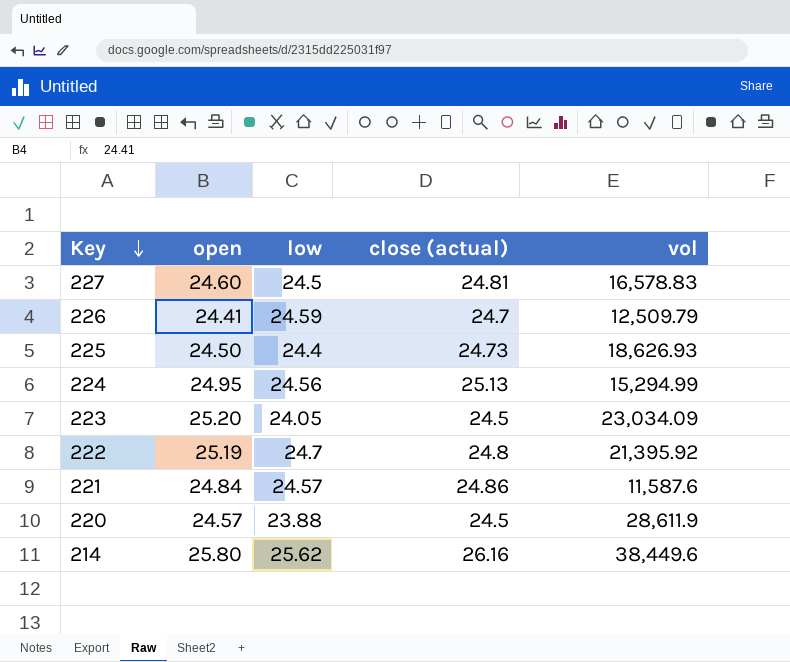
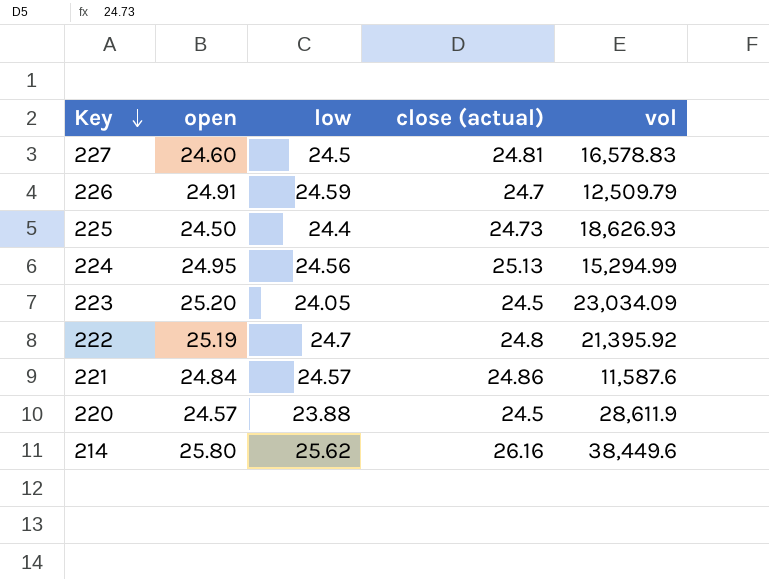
226 | open: 24.41 -> 24.91

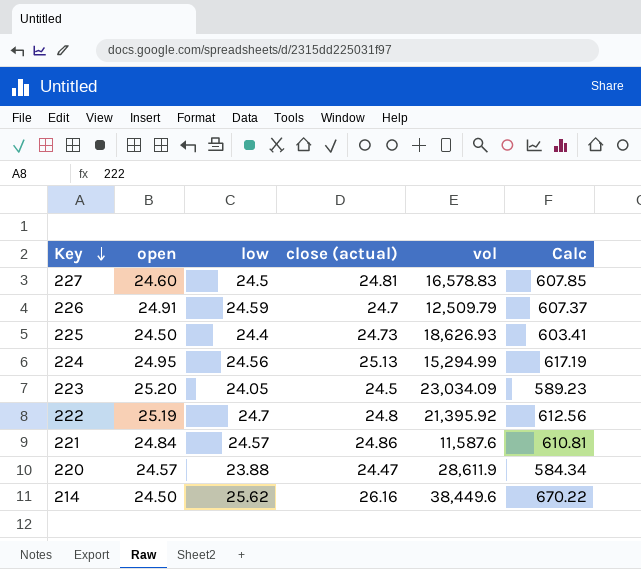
column Calc | formula: none -> [low] * [close (actual)]
220 | close (actual): 24.5 -> 24.47
214 | open: 25.80 -> 24.50

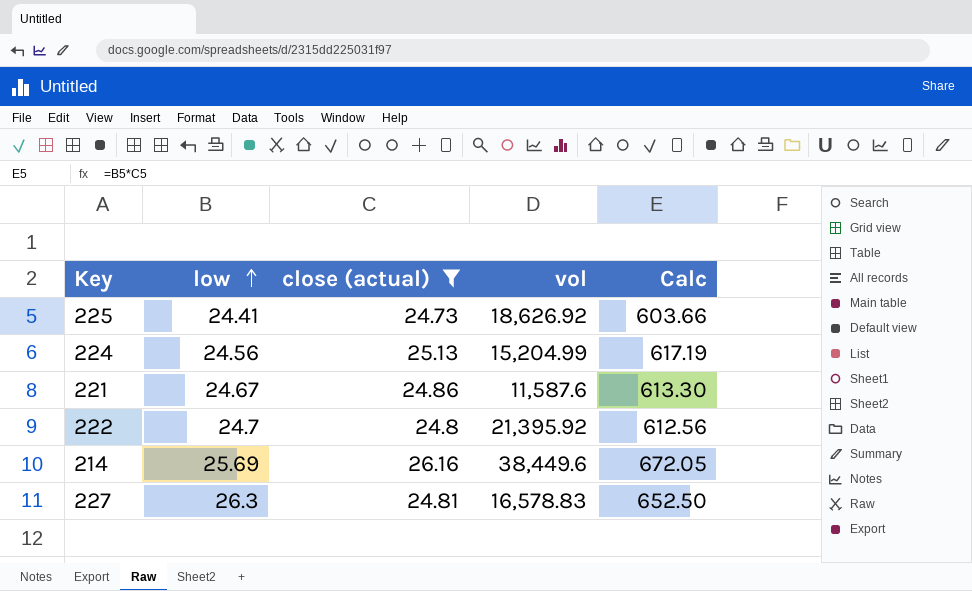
filter: none -> close (actual) >= 24.73
row order: Key descending -> low ascending
column open | position: 2 -> none
225 | low: 24.4 -> 24.41
225 | vol: 18,626.93 -> 18,626.92
225 | Calc: 603.41 -> 603.66
224 | vol: 15,294.99 -> 15,204.99
221 | low: 24.57 -> 24.67
221 | Calc: 610.81 -> 613.30
214 | low: 25.62 -> 25.69
214 | Calc: 670.22 -> 672.05
227 | low: 24.5 -> 26.3
227 | Calc: 607.85 -> 652.50

